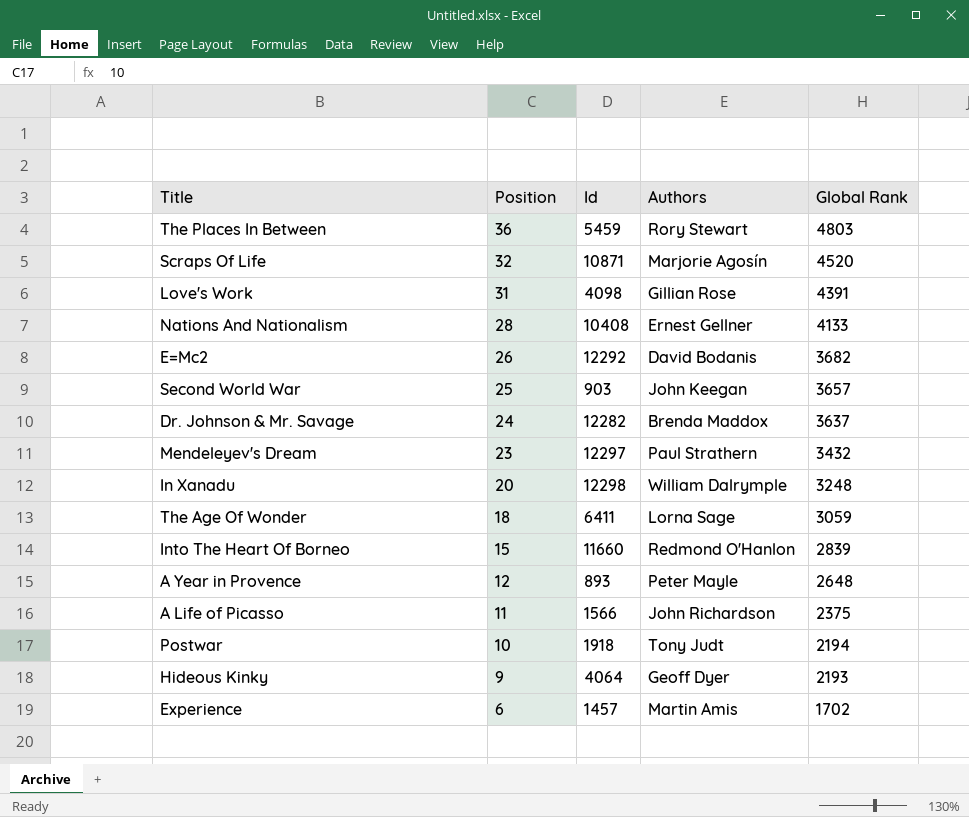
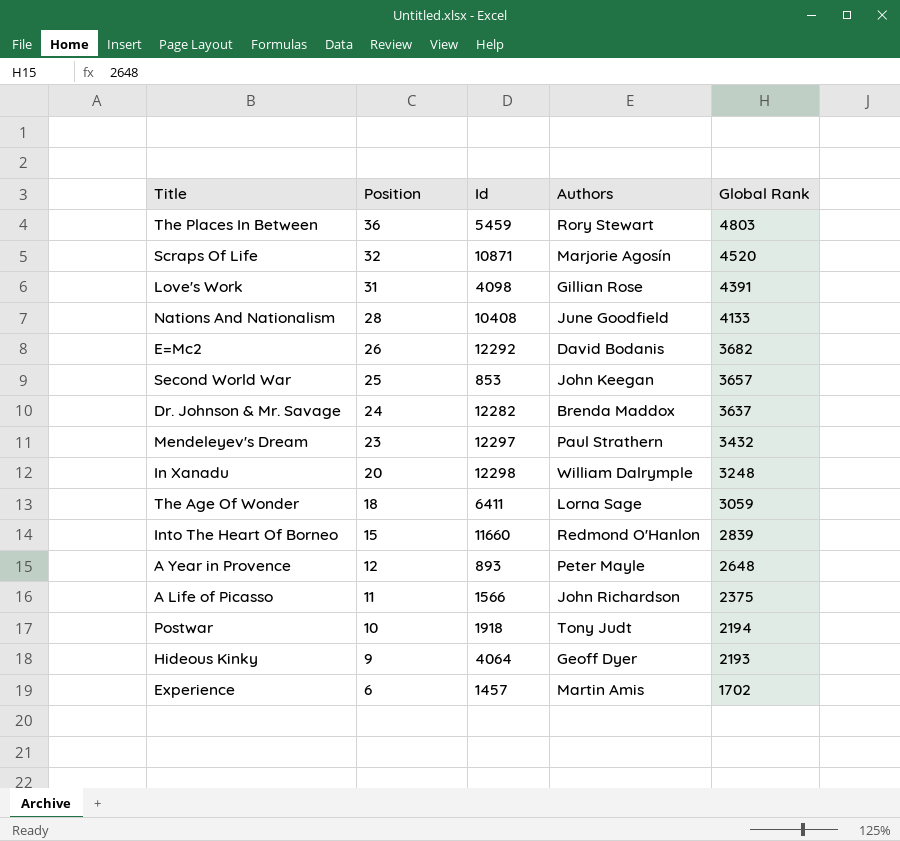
Nations And Nationalism | Authors: Ernest Gellner -> June Goodfield
Second World War | Id: 903 -> 853

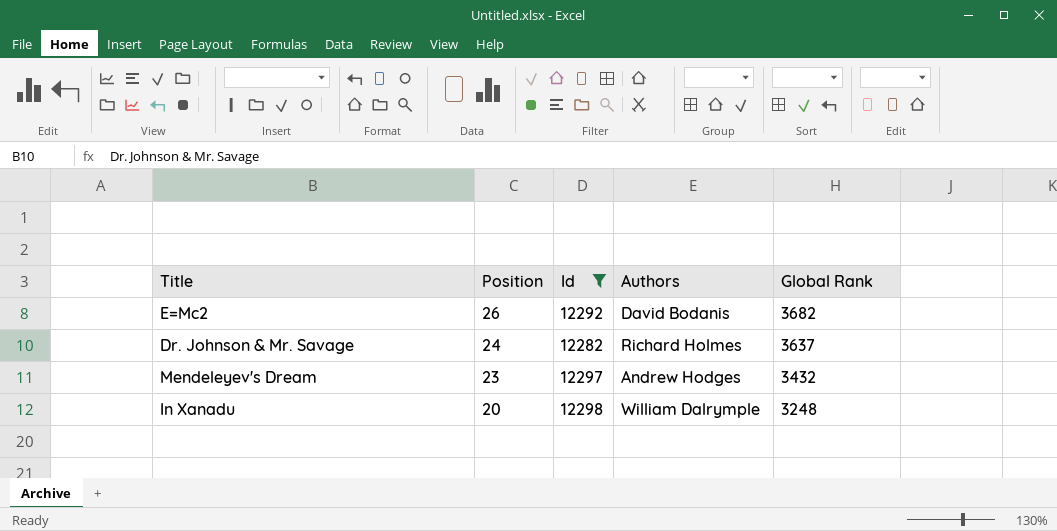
filter: none -> Id >= 12282
Dr. Johnson & Mr. Savage | Authors: Brenda Maddox -> Richard Holmes
Mendeleyev's Dream | Authors: Paul Strathern -> Andrew Hodges

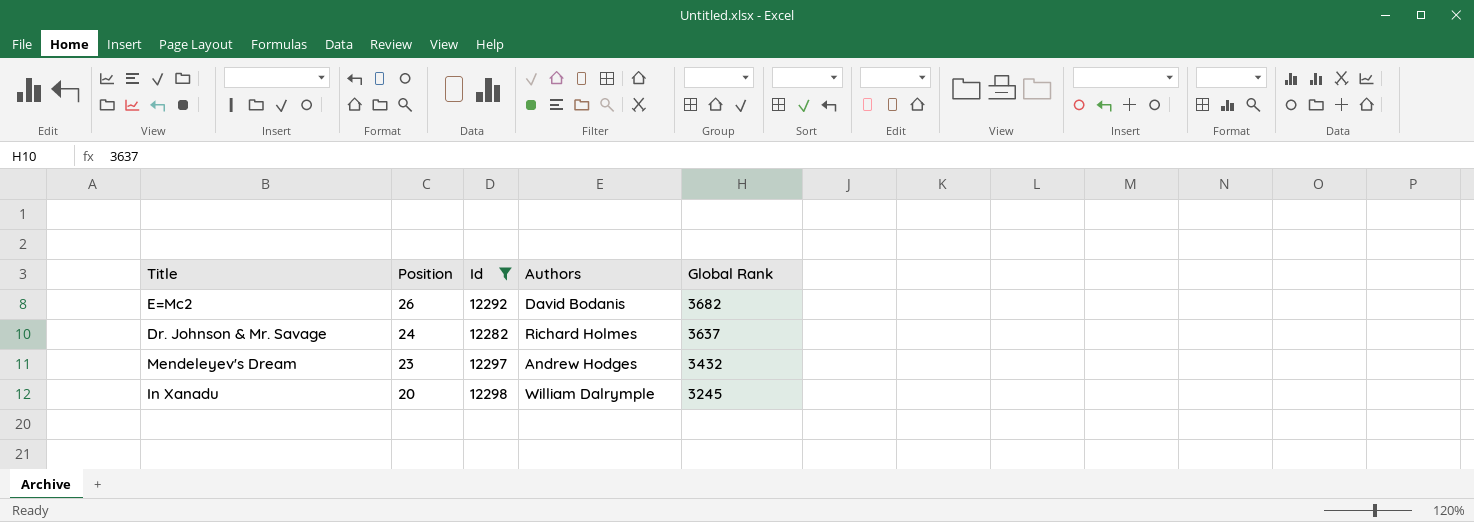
In Xanadu | Global Rank: 3248 -> 3245

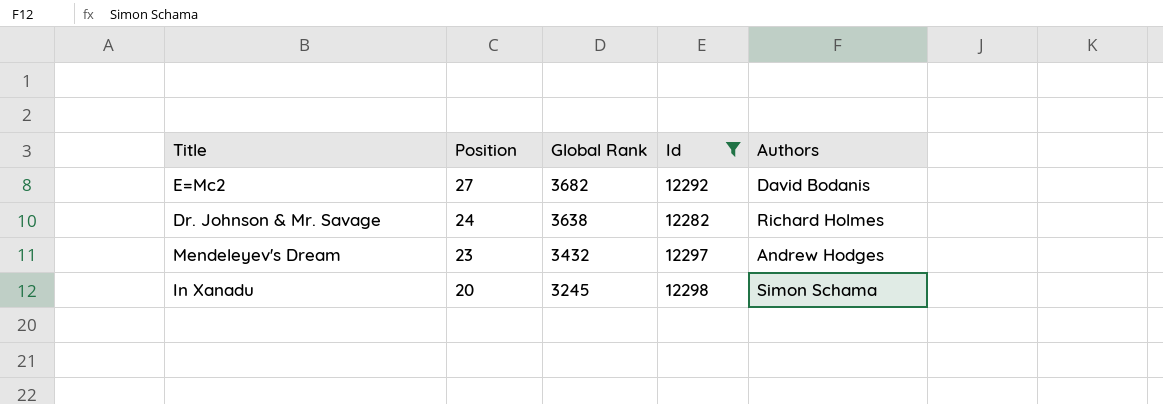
column Global Rank | position: 5 -> 3
E=Mc2 | Position: 26 -> 27
Dr. Johnson & Mr. Savage | Global Rank: 3637 -> 3638
In Xanadu | Authors: William Dalrymple -> Simon Schama

